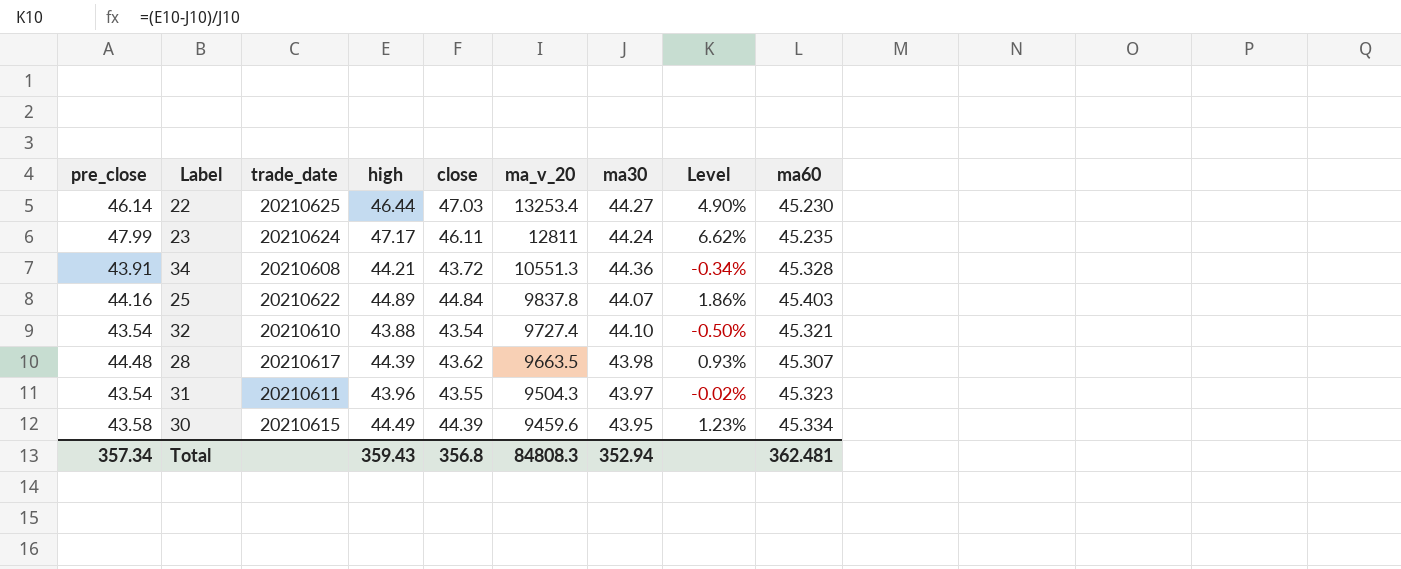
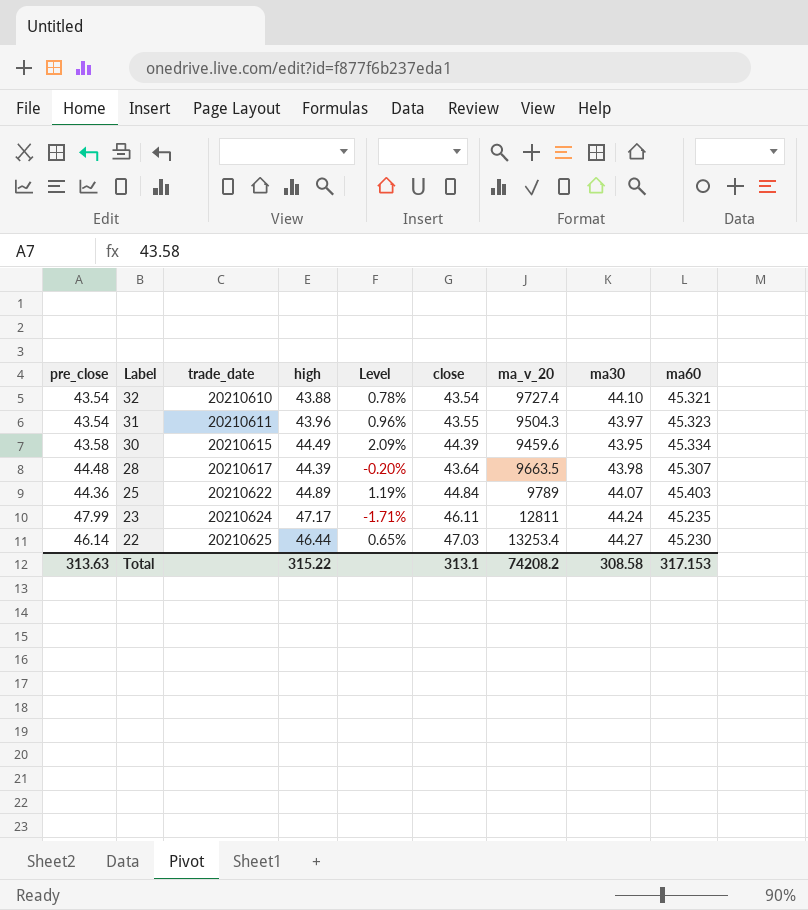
row order: ma_v_20 descending -> Label descending
column Level | formula: ([high] - [ma30]) / [ma30] -> ([high] - [pre_close]) / [pre_close]
column Level | position: 8 -> 5
row 34: 43.91 | 20210608 | 44.21 | 43.72 | 10551.3 | 44.36 | -0.34% | 45.328 -> none
28 | close: 43.62 -> 43.64
25 | pre_close: 44.16 -> 44.36
25 | ma_v_20: 9837.8 -> 9789
Total | pre_close: 357.34 -> 313.63
Total | high: 359.43 -> 315.22
Total | close: 356.8 -> 313.1
Total | ma_v_20: 84808.3 -> 74208.2
Total | ma30: 352.94 -> 308.58
Total | ma60: 362.481 -> 317.153

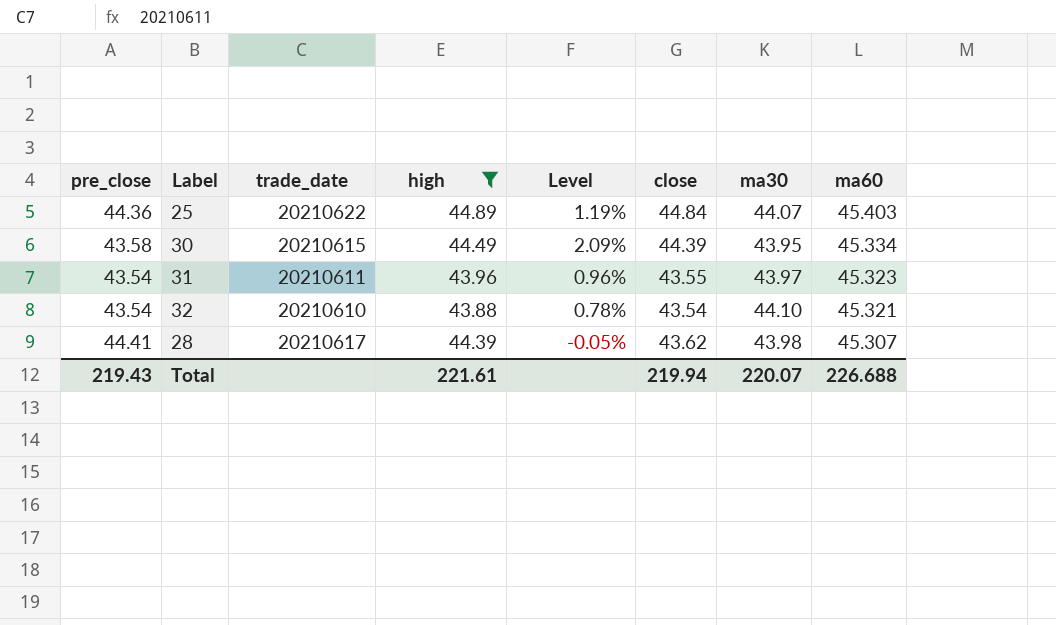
filter: none -> high <= 44.89
row order: Label descending -> ma60 descending
column ma_v_20 | position: 7 -> none
28 | pre_close: 44.48 -> 44.41
28 | Level: -0.20% -> -0.05%
28 | close: 43.64 -> 43.62
Total | pre_close: 313.63 -> 219.43
Total | high: 315.22 -> 221.61
Total | close: 313.1 -> 219.94
Total | ma30: 308.58 -> 220.07
Total | ma60: 317.153 -> 226.688

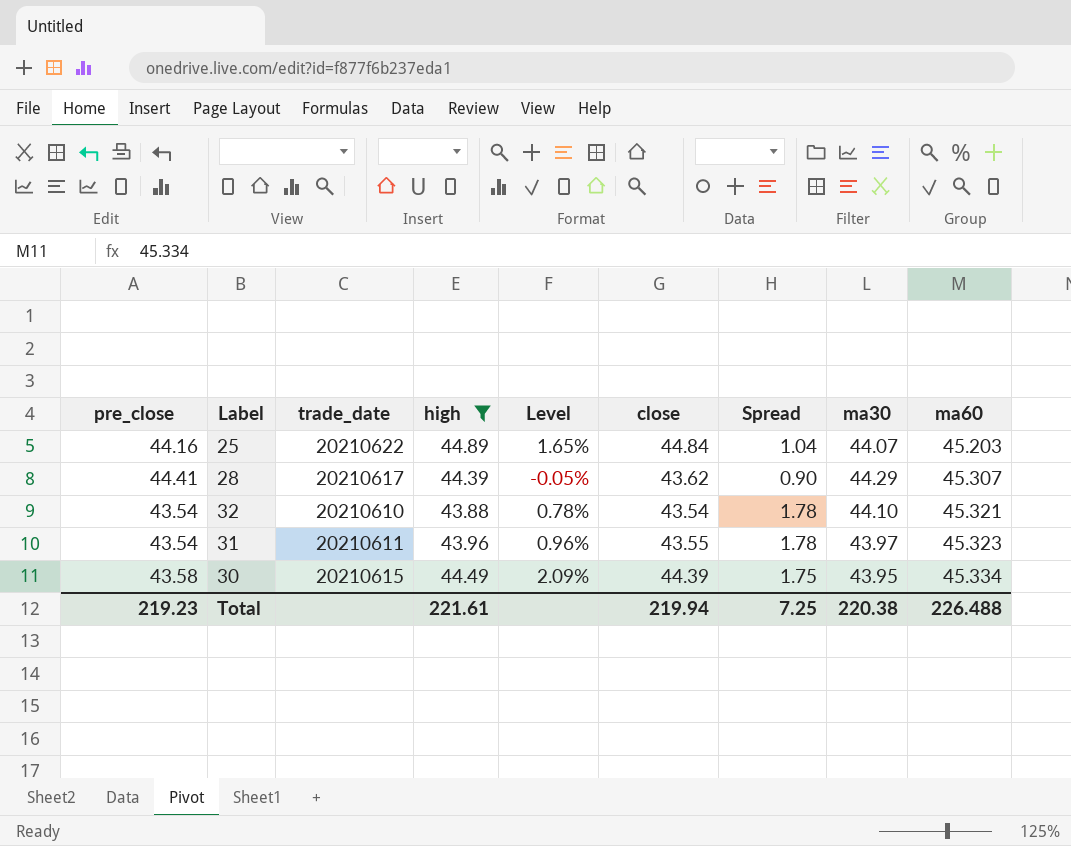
row order: ma60 descending -> ma60 ascending
column Spread | formula: none -> [ma60] - [pre_close]
25 | pre_close: 44.36 -> 44.16
25 | Level: 1.19% -> 1.65%
25 | ma60: 45.403 -> 45.203
28 | ma30: 43.98 -> 44.29
Total | pre_close: 219.43 -> 219.23
Total | ma30: 220.07 -> 220.38
Total | ma60: 226.688 -> 226.488

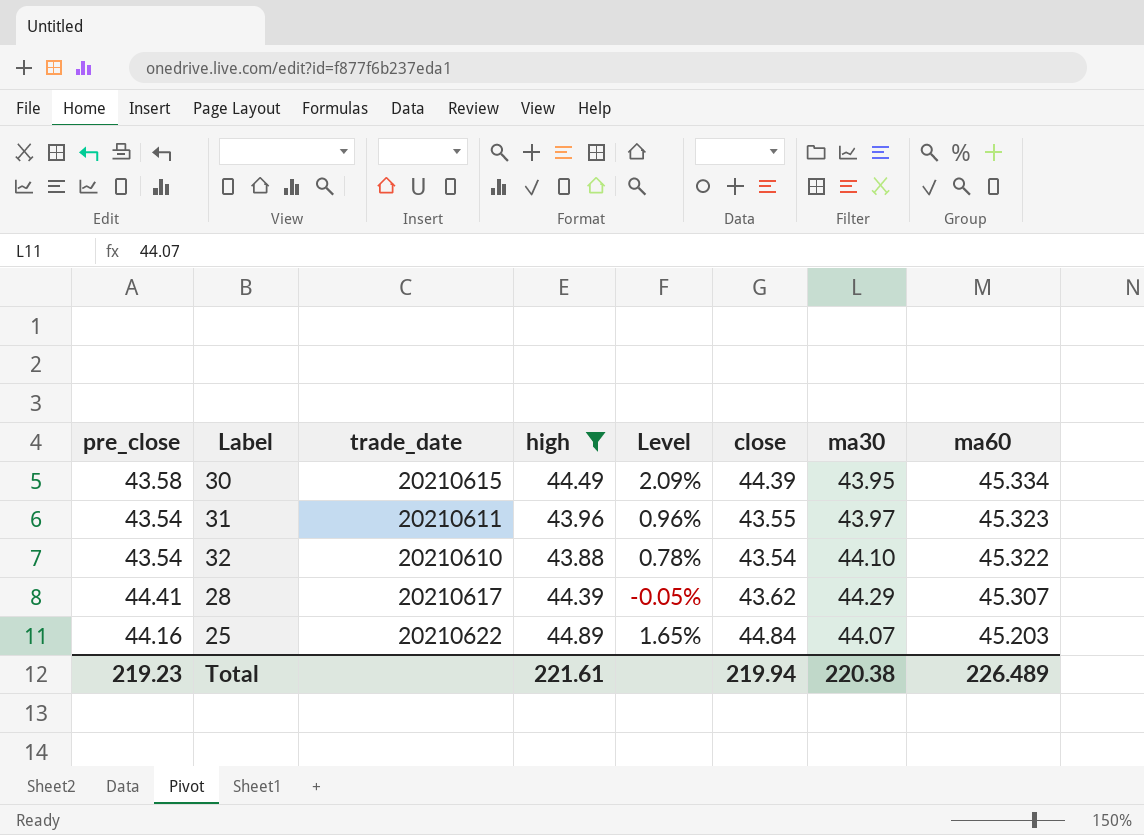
row order: ma60 ascending -> ma60 descending
column Spread | formula: [ma60] - [pre_close] -> none
32 | ma60: 45.321 -> 45.322
Total | ma60: 226.488 -> 226.489

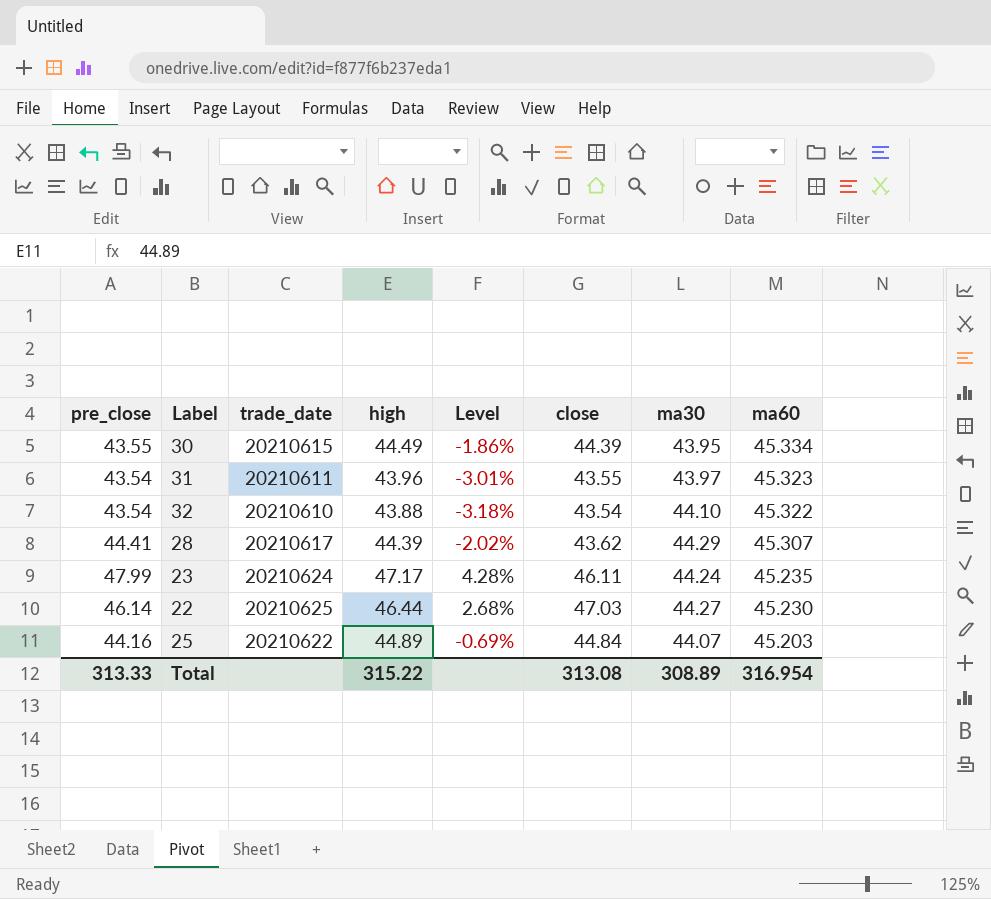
filter: high <= 44.89 -> none
column Level | formula: ([high] - [pre_close]) / [pre_close] -> ([high] - [ma60]) / [ma60]
30 | pre_close: 43.58 -> 43.55
Total | pre_close: 219.23 -> 313.33
Total | high: 221.61 -> 315.22
Total | close: 219.94 -> 313.08
Total | ma30: 220.38 -> 308.89
Total | ma60: 226.489 -> 316.954

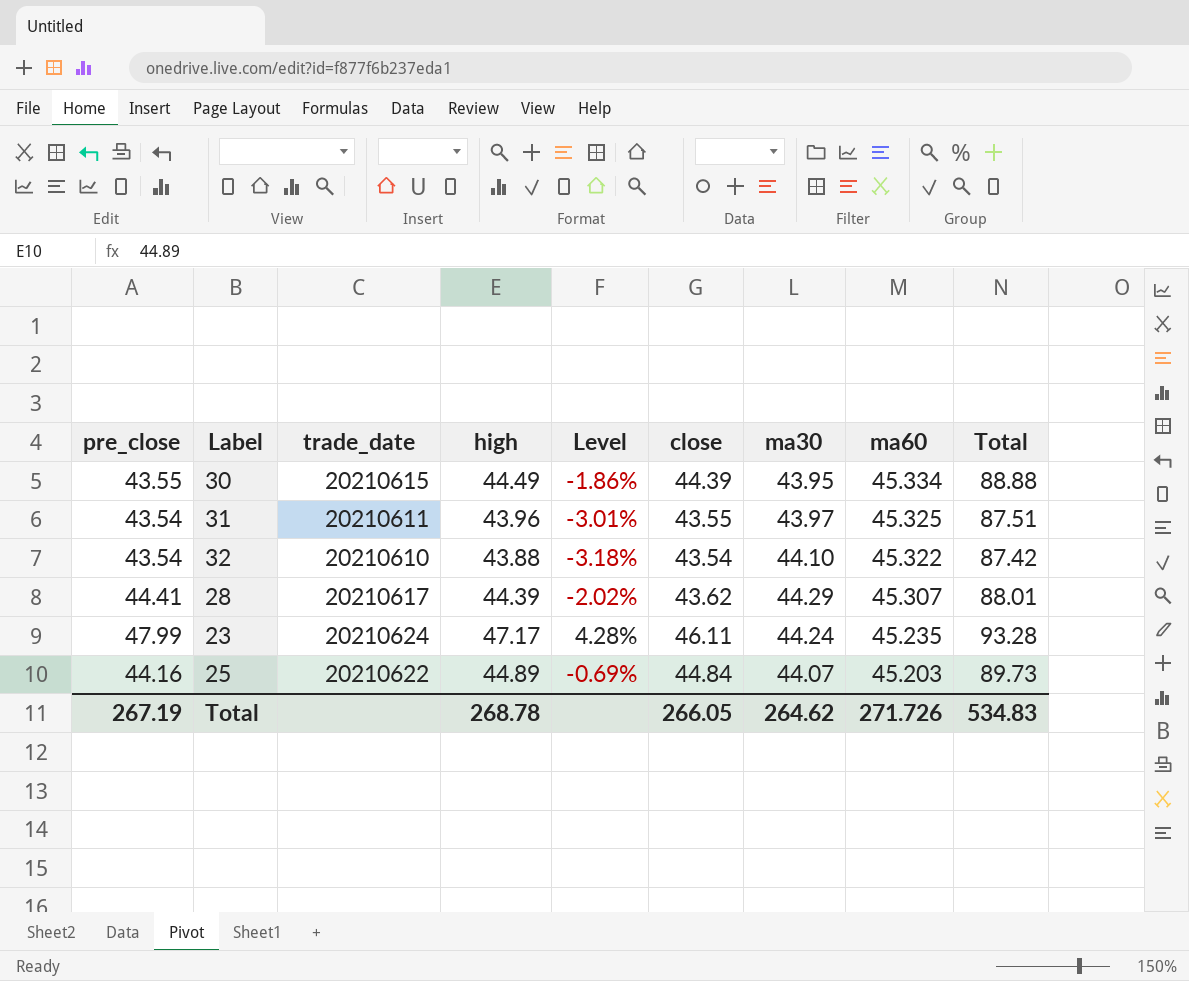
column Total | formula: none -> [high] + [close]
row 22: 46.14 | 20210625 | 46.44 | 2.68% | 47.03 | 44.27 | 45.230 -> none
31 | ma60: 45.323 -> 45.325
Total | pre_close: 313.33 -> 267.19
Total | high: 315.22 -> 268.78
Total | close: 313.08 -> 266.05
Total | ma30: 308.89 -> 264.62
Total | ma60: 316.954 -> 271.726

